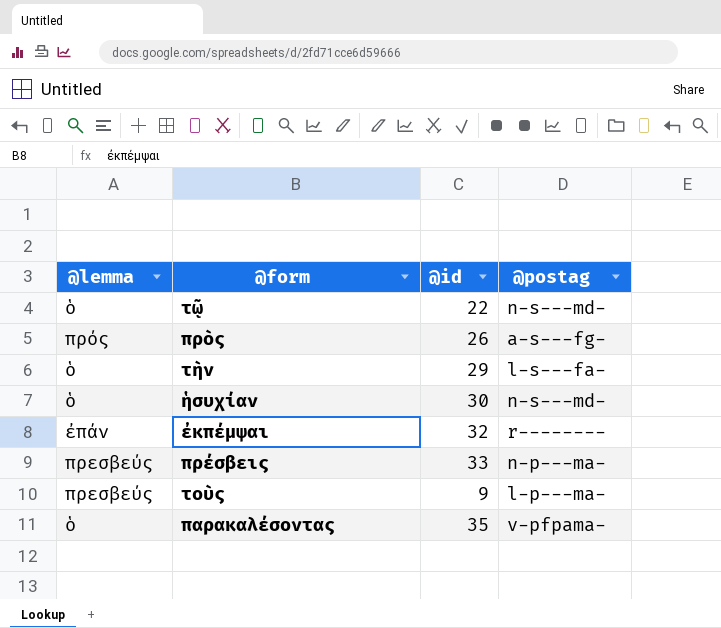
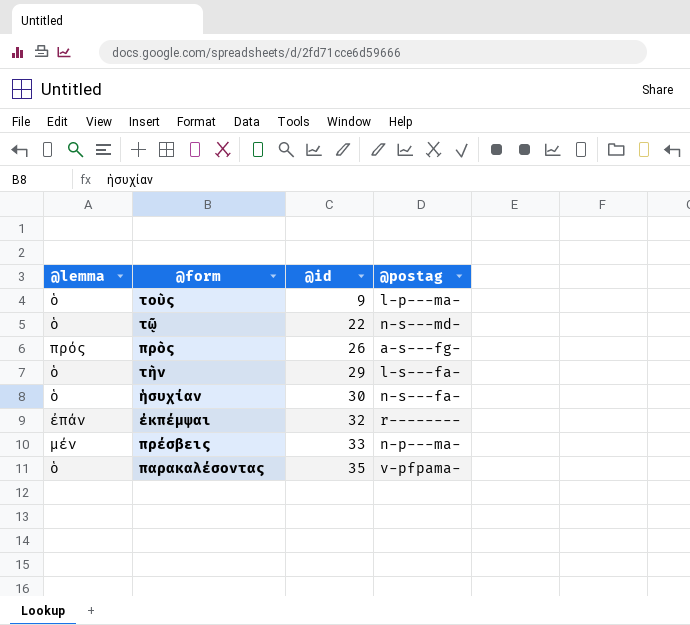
row order: none -> @id ascending
τοὺς | @lemma: πρεσβεύς -> ὁ
ἡσυχίαν | @postag: n-s---md- -> n-s---fa-
πρέσβεις | @lemma: πρεσβεύς -> μέν

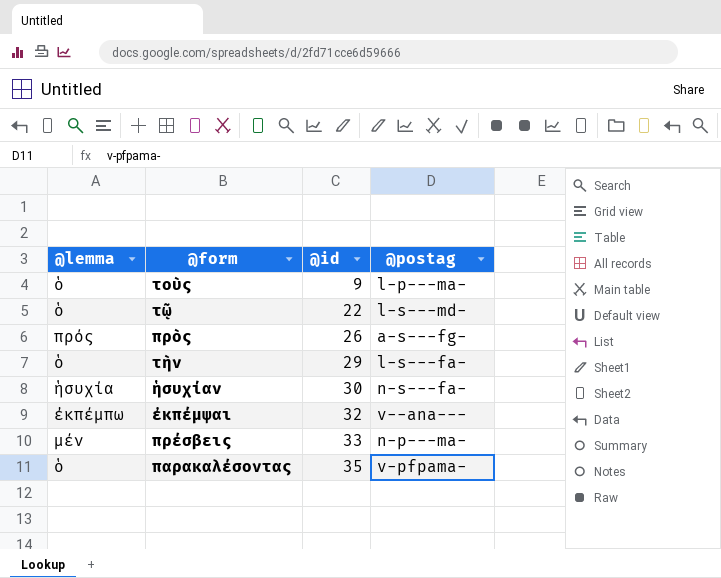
τῷ | @postag: n-s---md- -> l-s---md-
ἡσυχίαν | @lemma: ὁ -> ἡσυχία
ἐκπέμψαι | @lemma: ἐπάν -> ἐκπέμπω
ἐκπέμψαι | @postag: r-------- -> v--ana---

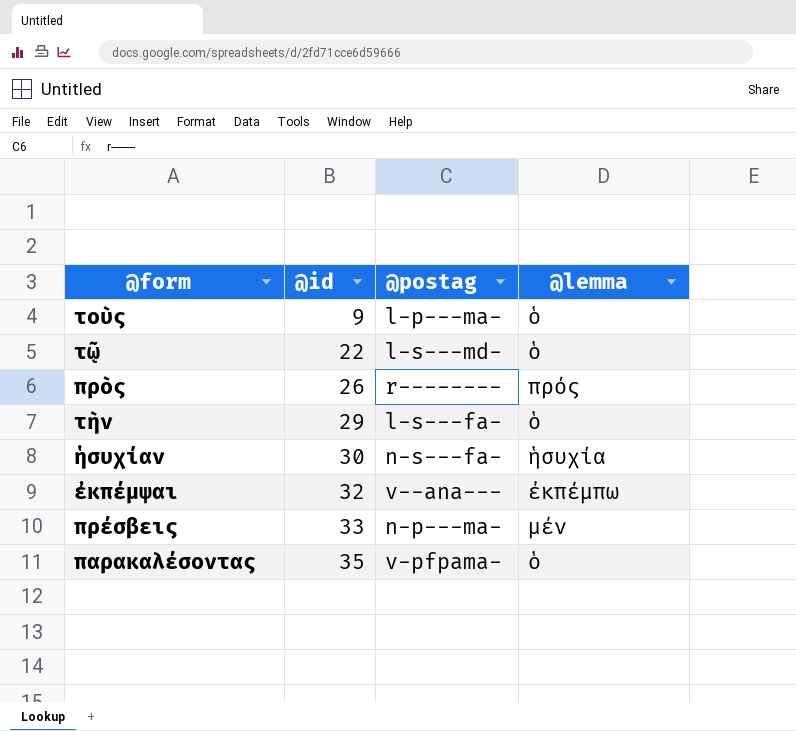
column @lemma | position: 1 -> 4
πρὸς | @postag: a-s---fg- -> r--------

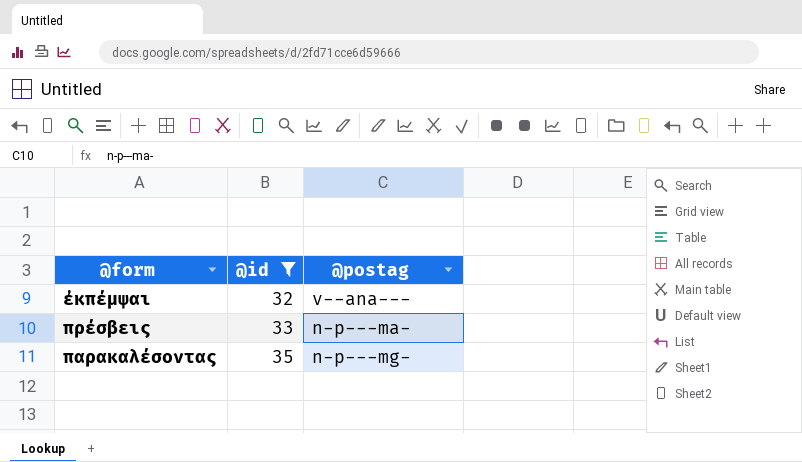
filter: none -> @id >= 32
column @lemma | position: 4 -> none
παρακαλέσοντας | @postag: v-pfpama- -> n-p---mg-

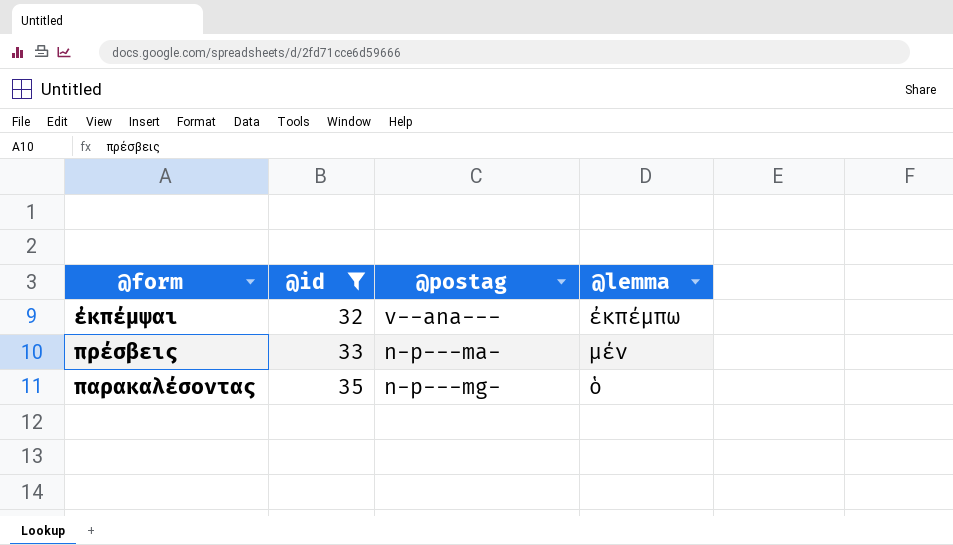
column @lemma | position: none -> 4

